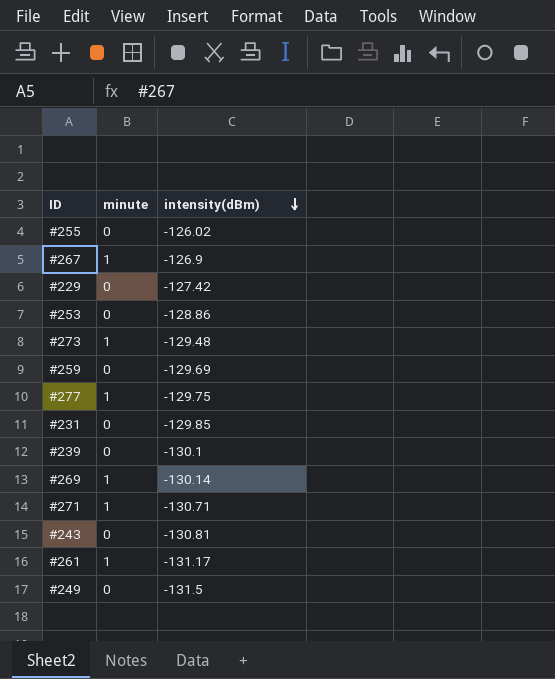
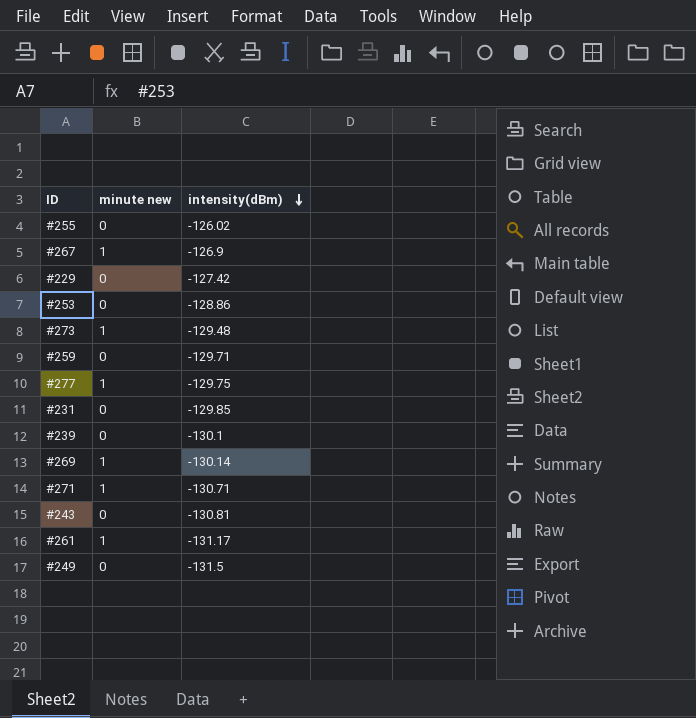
column name: minute -> minute new
#259 | intensity(dBm): -129.69 -> -129.71

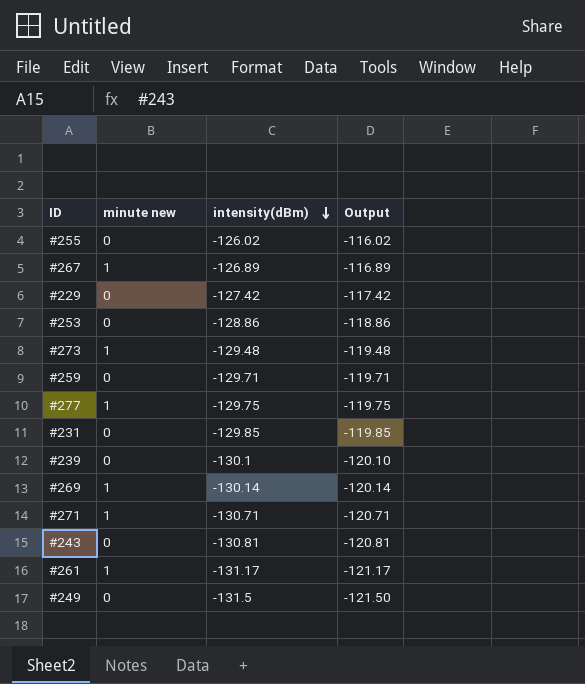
column Output | formula: none -> [intensity(dBm)] + 10
#267 | intensity(dBm): -126.9 -> -126.89

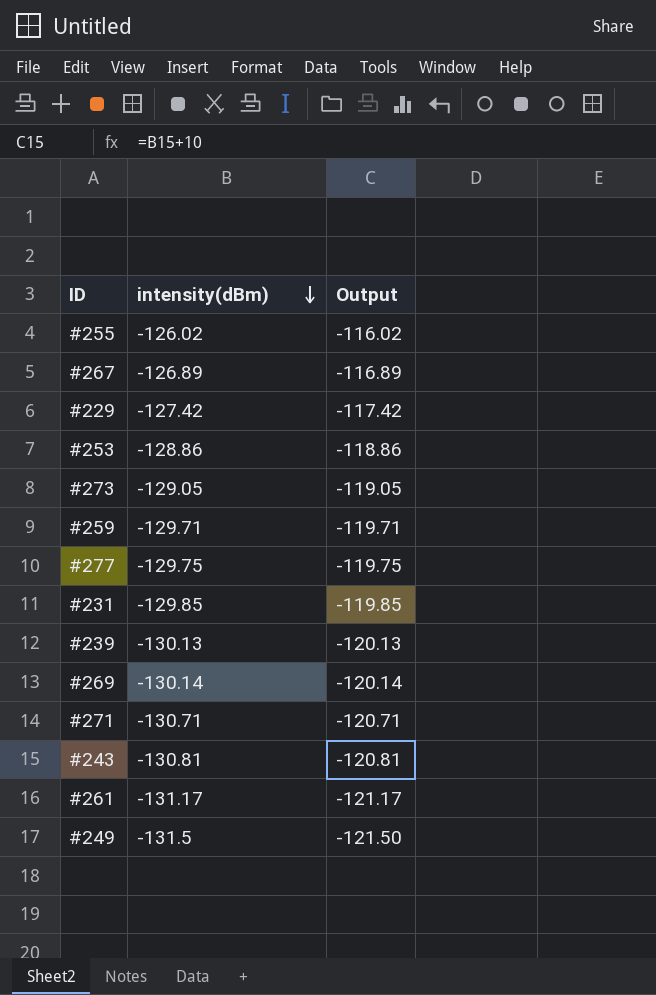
column minute new | position: 2 -> none
#273 | intensity(dBm): -129.48 -> -129.05
#273 | Output: -119.48 -> -119.05
#239 | intensity(dBm): -130.1 -> -130.13
#239 | Output: -120.10 -> -120.13

